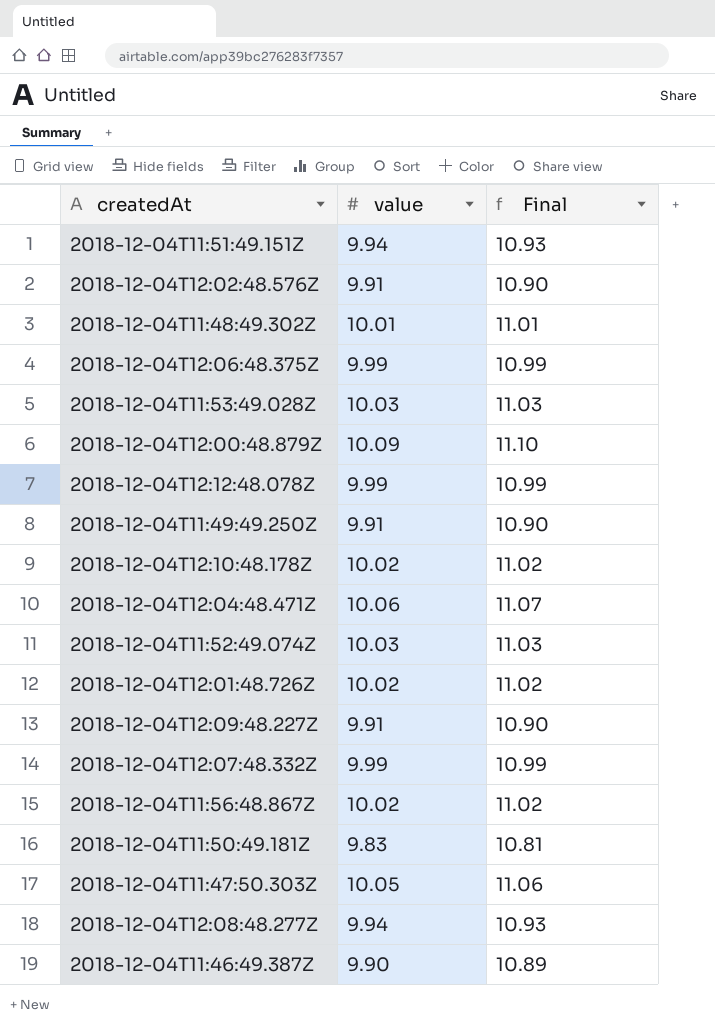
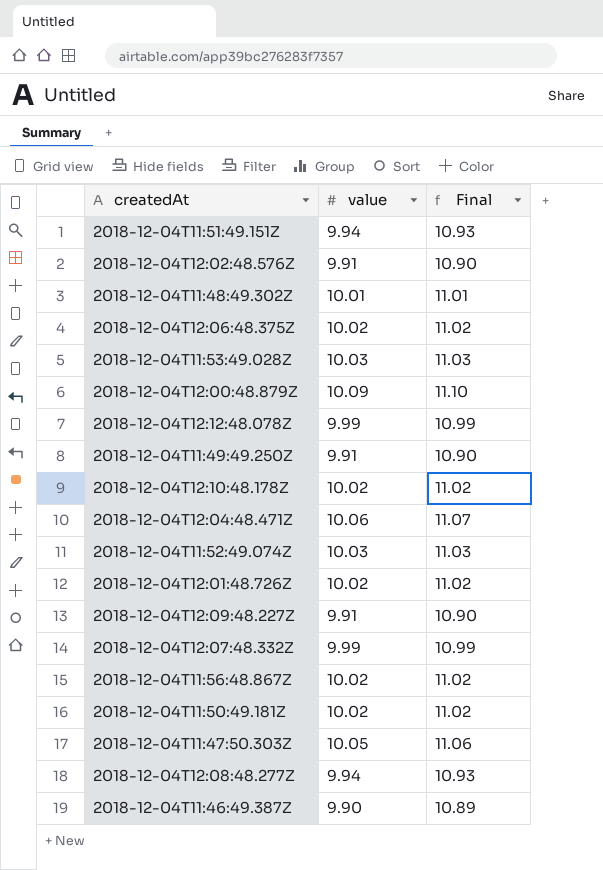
2018-12-04T12:06:48.375Z | value: 9.99 -> 10.02
2018-12-04T12:06:48.375Z | Final: 10.99 -> 11.02
2018-12-04T11:50:49.181Z | value: 9.83 -> 10.02
2018-12-04T11:50:49.181Z | Final: 10.81 -> 11.02

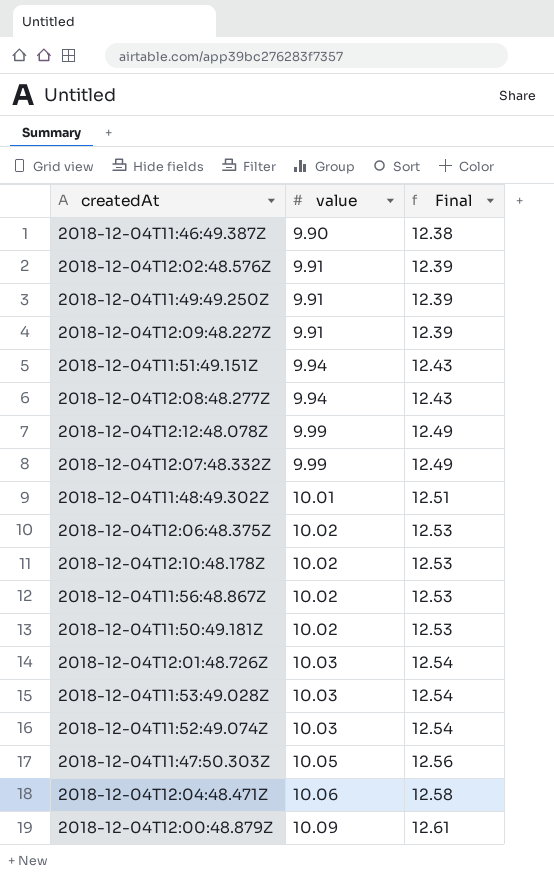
row order: none -> value ascending
column Final | formula: [value] * 1.1 -> [value] * 1.25
2018-12-04T12:01:48.726Z | value: 10.02 -> 10.03

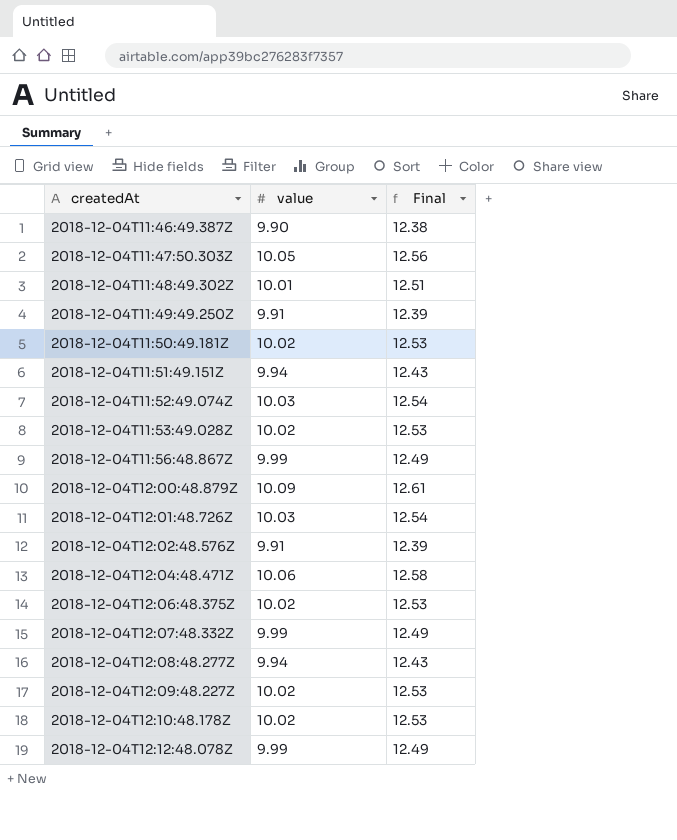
row order: value ascending -> createdAt ascending
2018-12-04T11:53:49.028Z | value: 10.03 -> 10.02
2018-12-04T11:53:49.028Z | Final: 12.54 -> 12.53
2018-12-04T11:56:48.867Z | value: 10.02 -> 9.99
2018-12-04T11:56:48.867Z | Final: 12.53 -> 12.49
2018-12-04T12:09:48.227Z | value: 9.91 -> 10.02
2018-12-04T12:09:48.227Z | Final: 12.39 -> 12.53

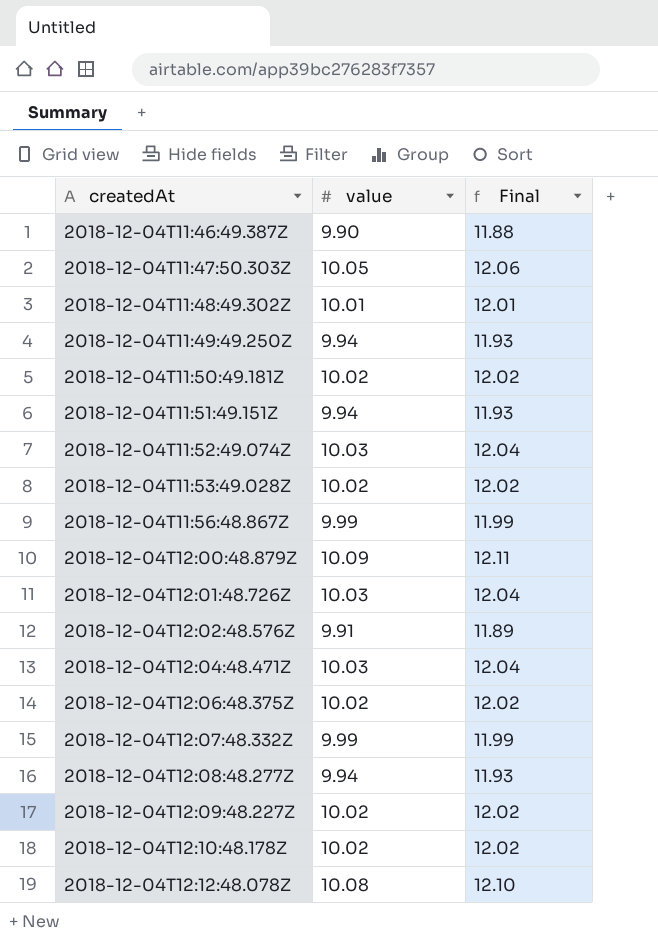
column Final | formula: [value] * 1.25 -> [value] * 1.2
2018-12-04T11:49:49.250Z | value: 9.91 -> 9.94
2018-12-04T12:04:48.471Z | value: 10.06 -> 10.03
2018-12-04T12:12:48.078Z | value: 9.99 -> 10.08

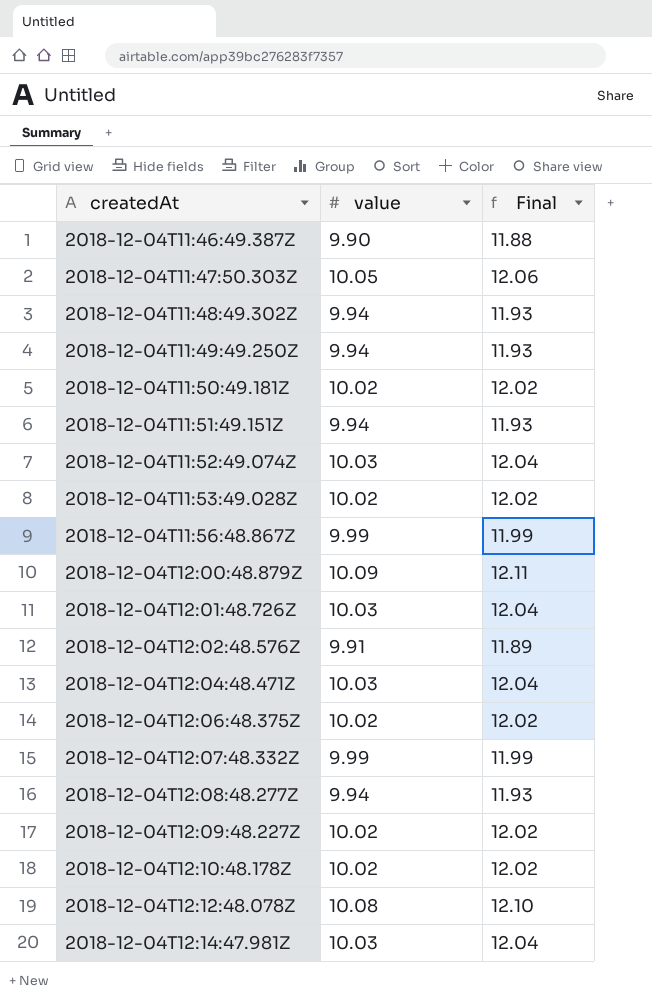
2018-12-04T11:48:49.302Z | value: 10.01 -> 9.94
2018-12-04T11:48:49.302Z | Final: 12.01 -> 11.93
row 2018-12-04T12:14:47.981Z: none -> 10.03 | 12.04

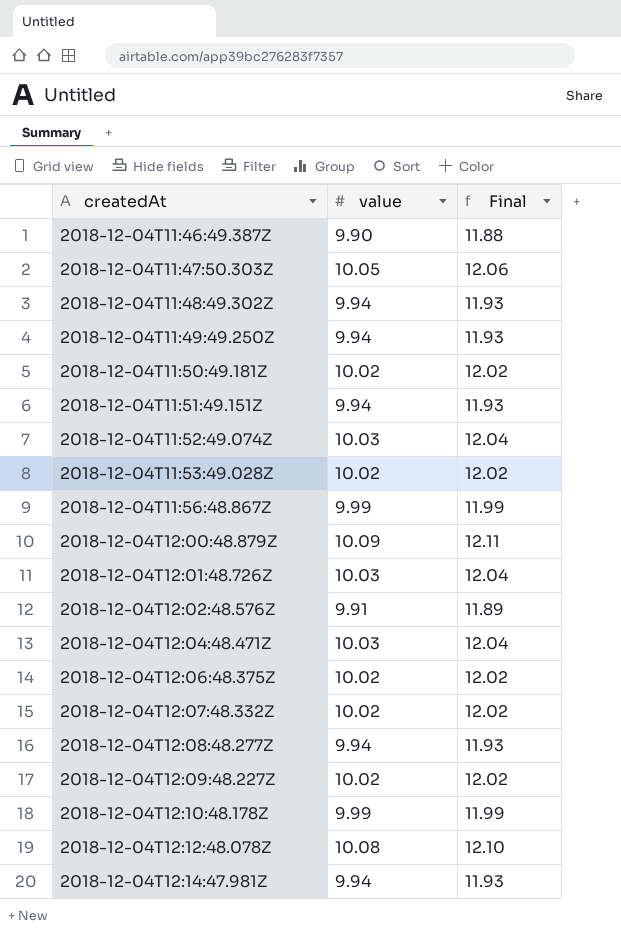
2018-12-04T12:07:48.332Z | value: 9.99 -> 10.02
2018-12-04T12:07:48.332Z | Final: 11.99 -> 12.02
2018-12-04T12:10:48.178Z | value: 10.02 -> 9.99
2018-12-04T12:10:48.178Z | Final: 12.02 -> 11.99
2018-12-04T12:14:47.981Z | value: 10.03 -> 9.94
2018-12-04T12:14:47.981Z | Final: 12.04 -> 11.93

